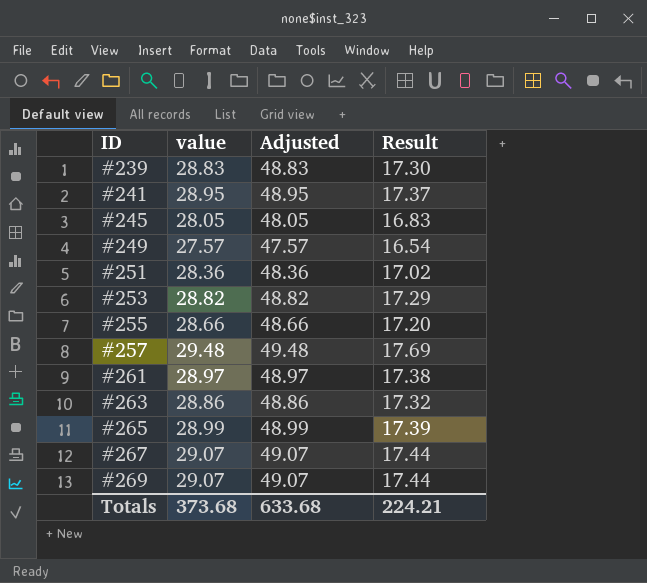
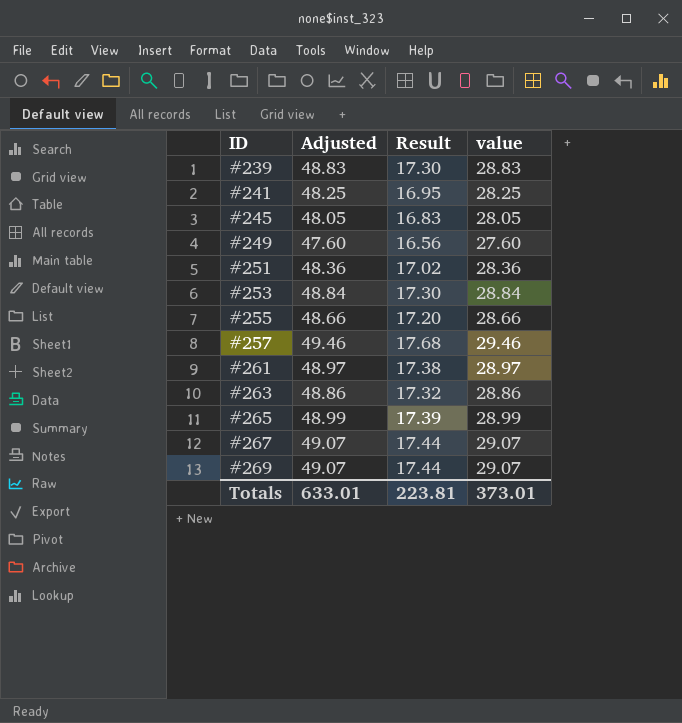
column value | position: 2 -> 4
#241 | Adjusted: 48.95 -> 48.25
#241 | Result: 17.37 -> 16.95
#241 | value: 28.95 -> 28.25
#249 | Adjusted: 47.57 -> 47.60
#249 | Result: 16.54 -> 16.56
#249 | value: 27.57 -> 27.60
#253 | Adjusted: 48.82 -> 48.84
#253 | Result: 17.29 -> 17.30
#253 | value: 28.82 -> 28.84
#257 | Adjusted: 49.48 -> 49.46
#257 | Result: 17.69 -> 17.68
#257 | value: 29.48 -> 29.46
Totals | Adjusted: 633.68 -> 633.01
Totals | Result: 224.21 -> 223.81
Totals | value: 373.68 -> 373.01

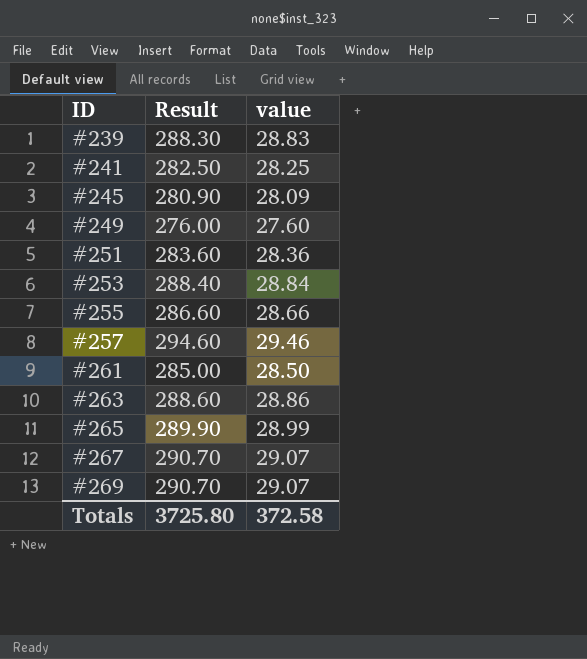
column Adjusted | formula: [value] + 20 -> none
column Result | formula: [value] * 0.6 -> [value] * 10
#245 | value: 28.05 -> 28.09
#261 | value: 28.97 -> 28.50
Totals | Result: 223.81 -> 3725.80
Totals | value: 373.01 -> 372.58

